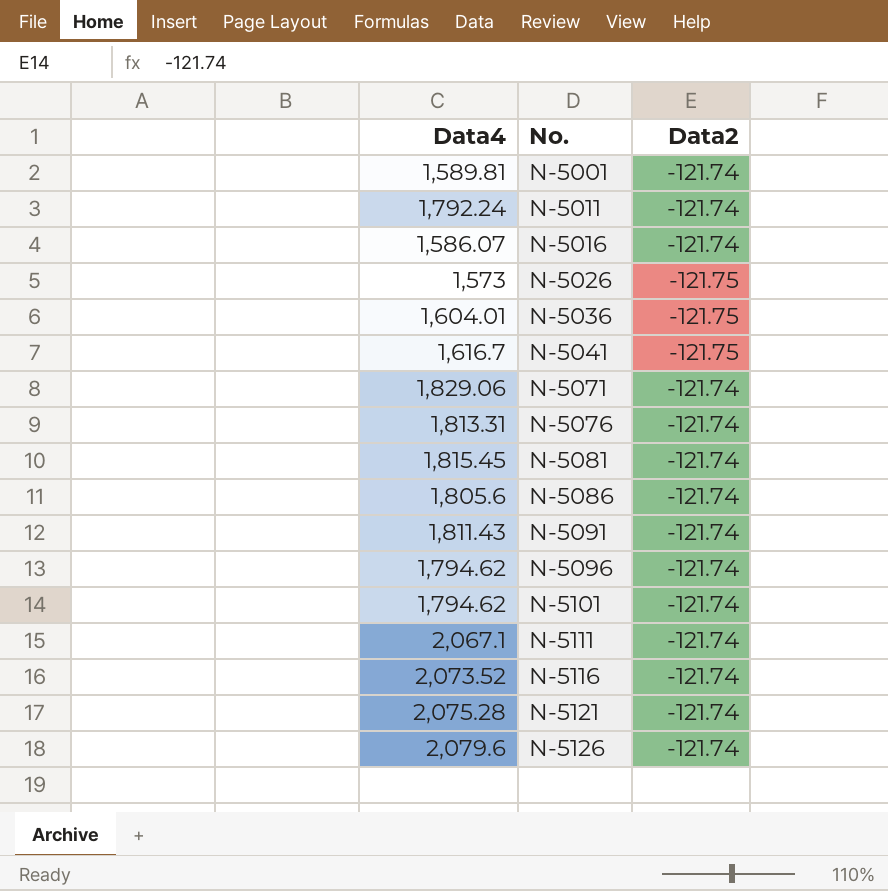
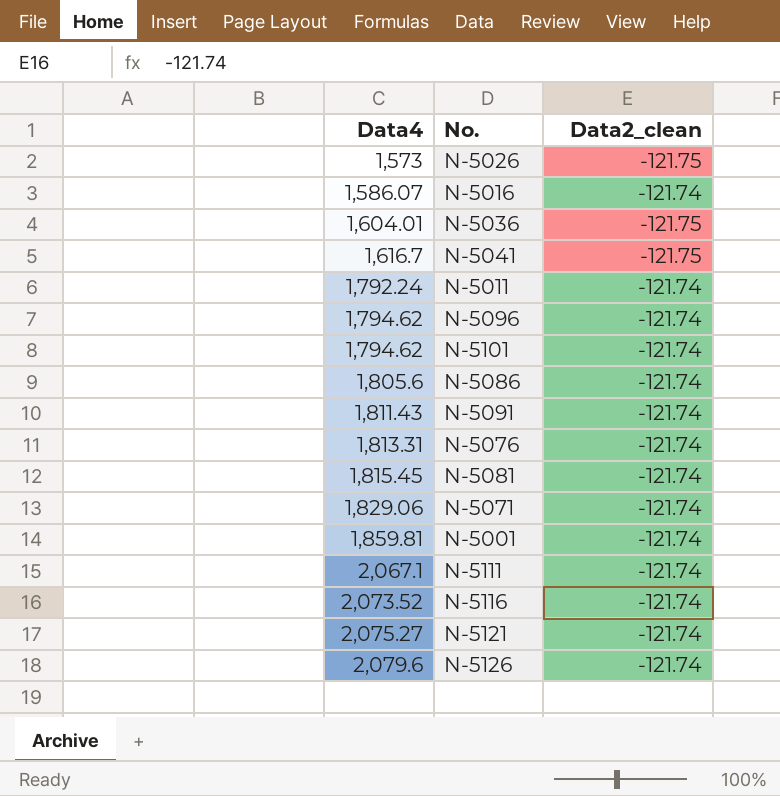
row order: No. ascending -> Data4 ascending
column name: Data2 -> Data2_clean
N-5001 | Data4: 1,589.81 -> 1,859.81
N-5121 | Data4: 2,075.28 -> 2,075.27

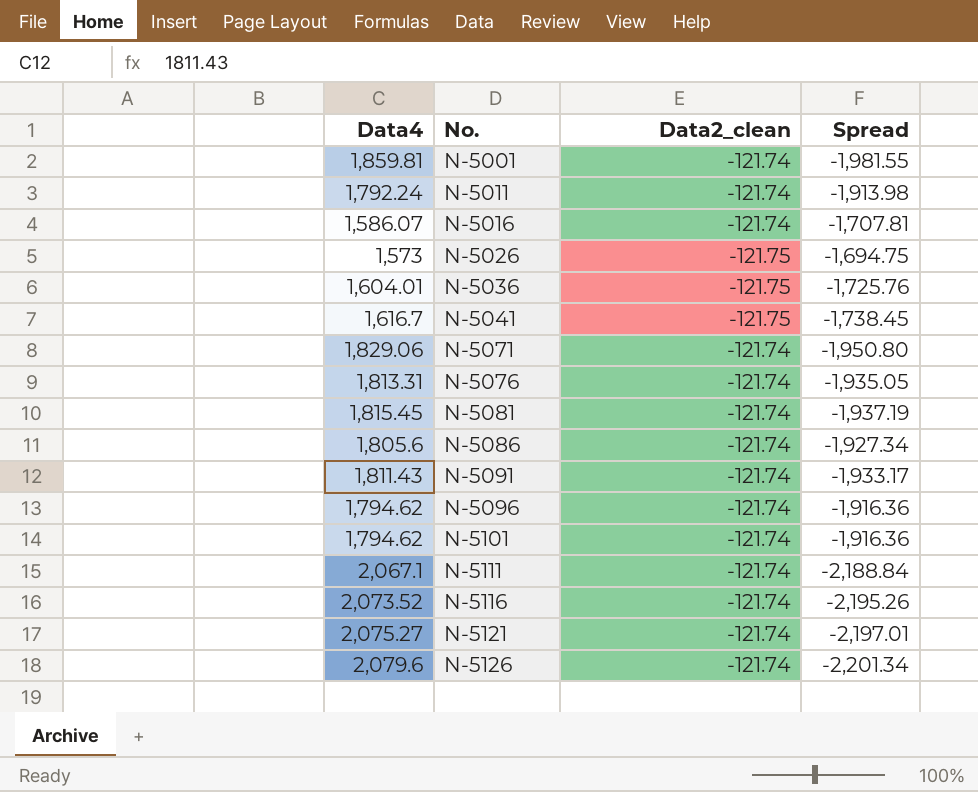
row order: Data4 ascending -> No. ascending
column Spread | formula: none -> [Data2_clean] - [Data4]

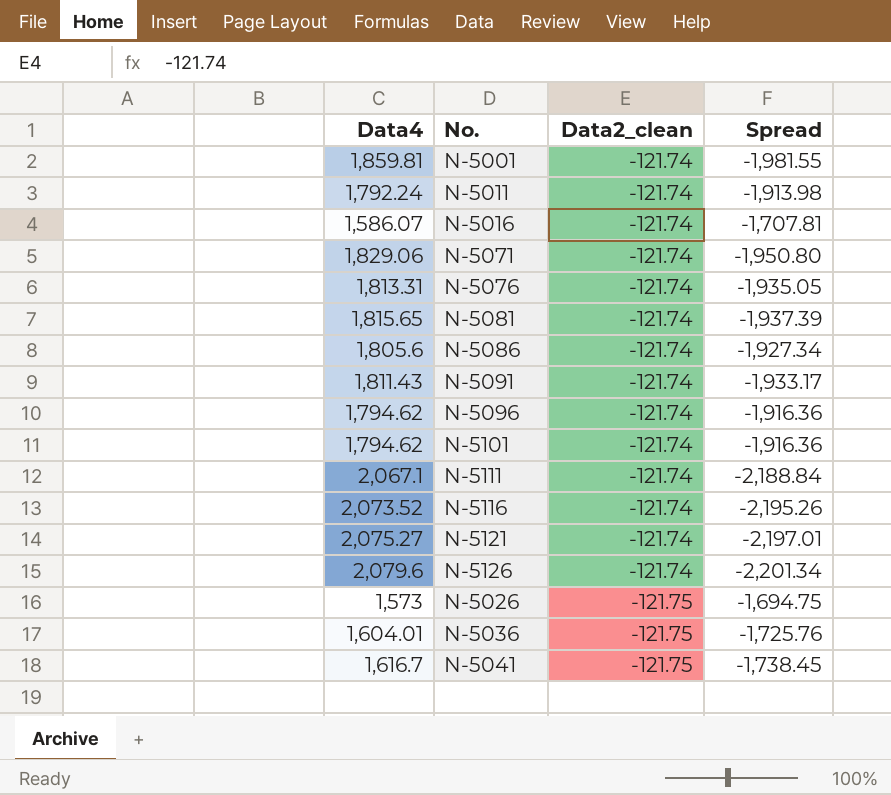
row order: No. ascending -> Data2_clean descending
N-5081 | Data4: 1,815.45 -> 1,815.65
N-5081 | Spread: -1,937.19 -> -1,937.39

